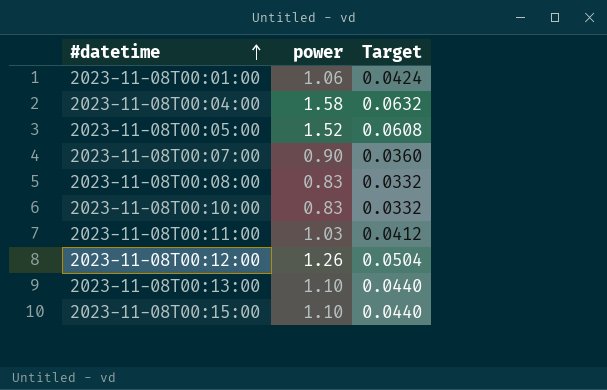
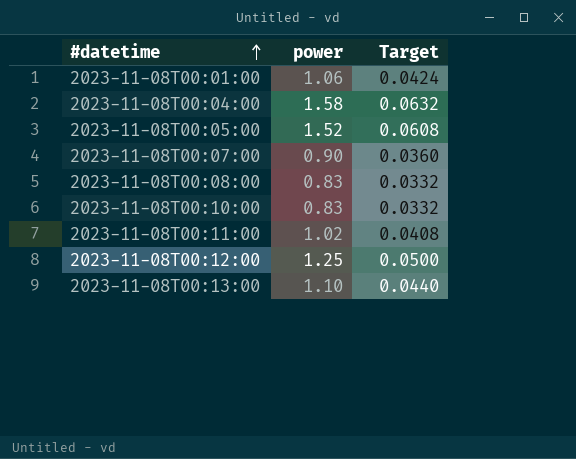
row 2023-11-08T00:15:00: 1.10 | 0.0440 -> none
2023-11-08T00:11:00 | power: 1.03 -> 1.02
2023-11-08T00:11:00 | Target: 0.0412 -> 0.0408
2023-11-08T00:12:00 | power: 1.26 -> 1.25
2023-11-08T00:12:00 | Target: 0.0504 -> 0.0500

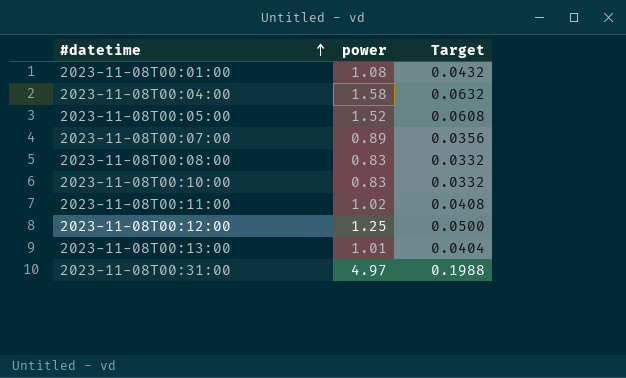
2023-11-08T00:01:00 | power: 1.06 -> 1.08
2023-11-08T00:01:00 | Target: 0.0424 -> 0.0432
2023-11-08T00:07:00 | power: 0.90 -> 0.89
2023-11-08T00:07:00 | Target: 0.0360 -> 0.0356
2023-11-08T00:13:00 | power: 1.10 -> 1.01
2023-11-08T00:13:00 | Target: 0.0440 -> 0.0404
row 2023-11-08T00:31:00: none -> 4.97 | 0.1988

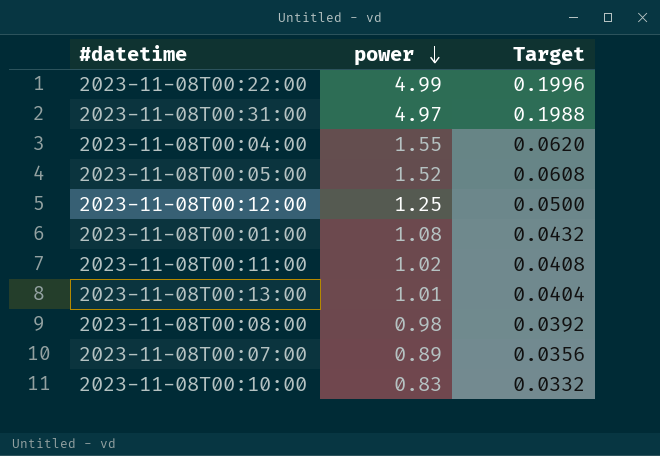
row order: #datetime ascending -> power descending
row 2023-11-08T00:22:00: none -> 4.99 | 0.1996
2023-11-08T00:04:00 | power: 1.58 -> 1.55
2023-11-08T00:04:00 | Target: 0.0632 -> 0.0620
2023-11-08T00:08:00 | power: 0.83 -> 0.98
2023-11-08T00:08:00 | Target: 0.0332 -> 0.0392

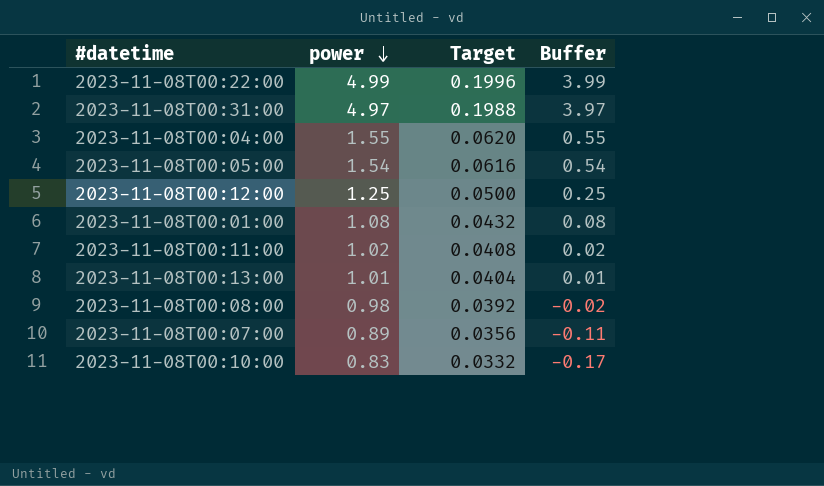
column Buffer | formula: none -> [power] - 1
2023-11-08T00:05:00 | power: 1.52 -> 1.54
2023-11-08T00:05:00 | Target: 0.0608 -> 0.0616

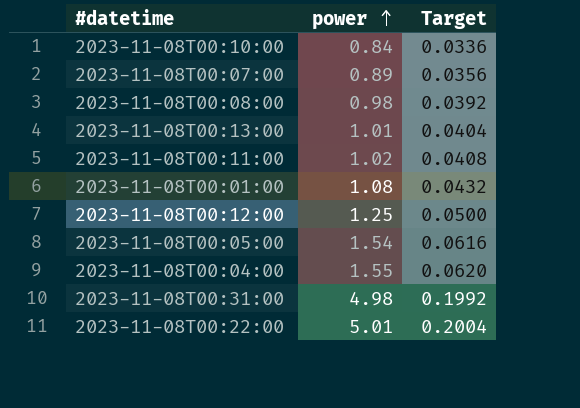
row order: power descending -> power ascending
column Buffer | formula: [power] - 1 -> none
2023-11-08T00:10:00 | power: 0.83 -> 0.84
2023-11-08T00:10:00 | Target: 0.0332 -> 0.0336
2023-11-08T00:31:00 | power: 4.97 -> 4.98
2023-11-08T00:31:00 | Target: 0.1988 -> 0.1992
2023-11-08T00:22:00 | power: 4.99 -> 5.01
2023-11-08T00:22:00 | Target: 0.1996 -> 0.2004

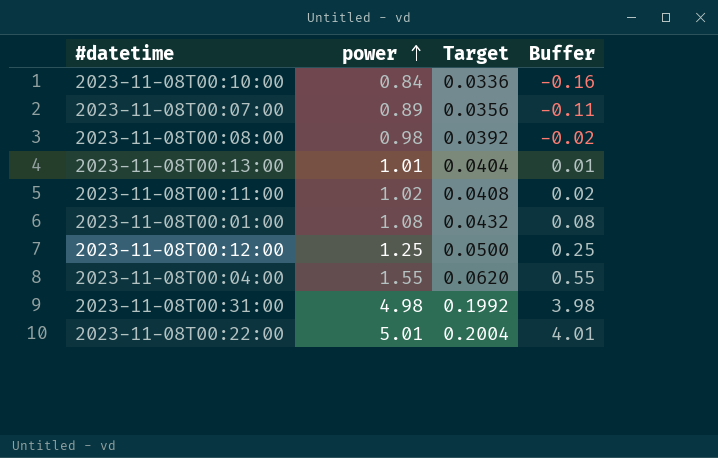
column Buffer | formula: none -> [power] - 1
row 2023-11-08T00:05:00: 1.54 | 0.0616 -> none

